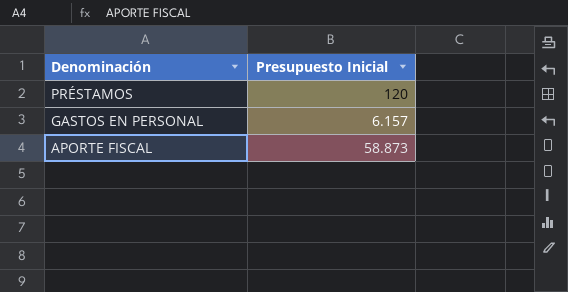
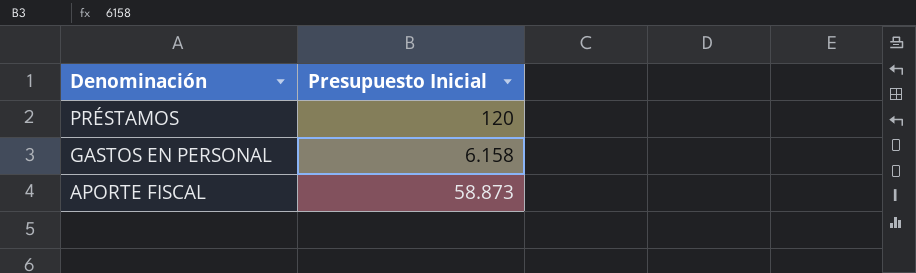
GASTOS EN PERSONAL | Presupuesto Inicial: 6.157 -> 6.158

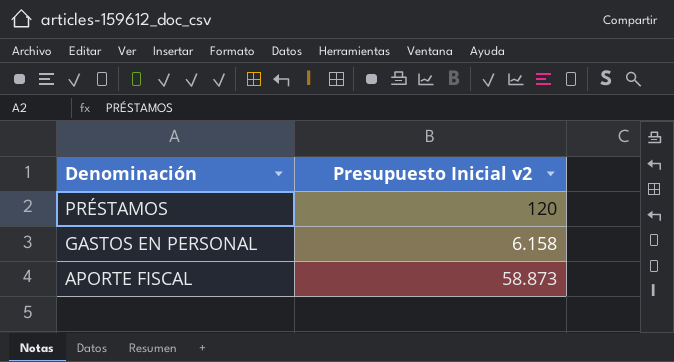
column name: Presupuesto Inicial -> Presupuesto Inicial v2

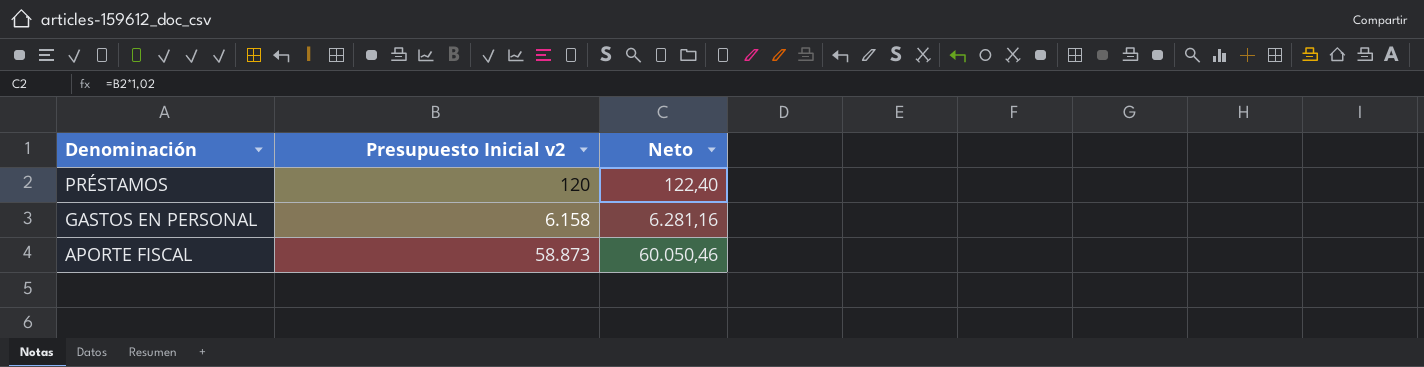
column Neto | formula: none -> [Presupuesto Inicial v2] * 1,02

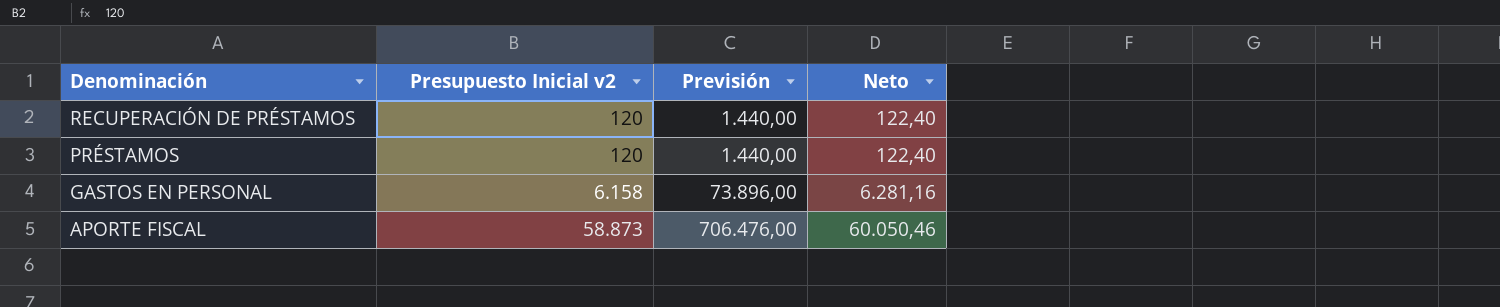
column Previsión | formula: none -> [Presupuesto Inicial v2] * 12
row RECUPERACIÓN DE PRÉSTAMOS: none -> 120 | 1.440,00 | 122,40

